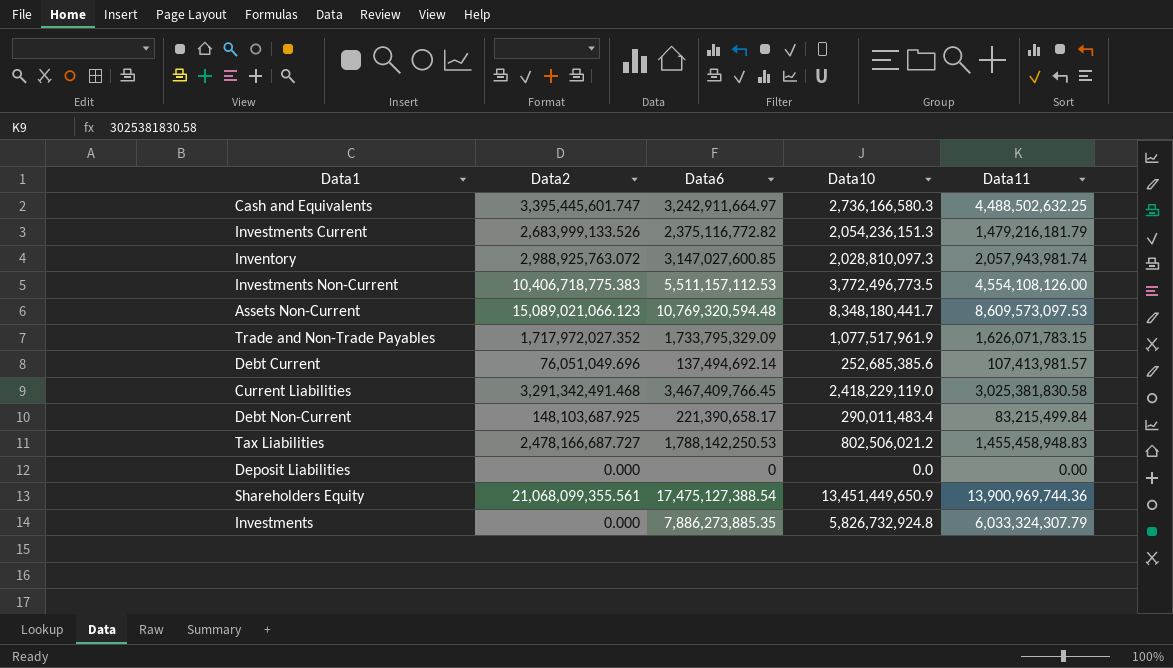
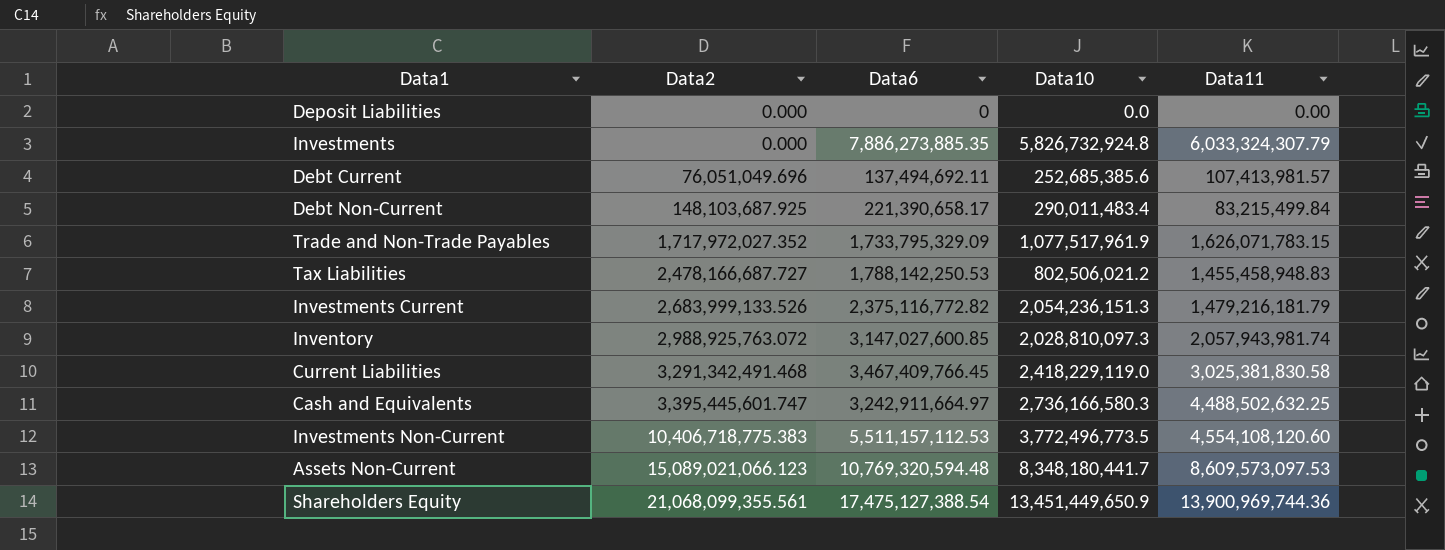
row order: none -> Data2 ascending
Debt Current | Data6: 137,494,692.14 -> 137,494,692.11
Investments Non-Current | Data11: 4,554,108,126.00 -> 4,554,108,120.60

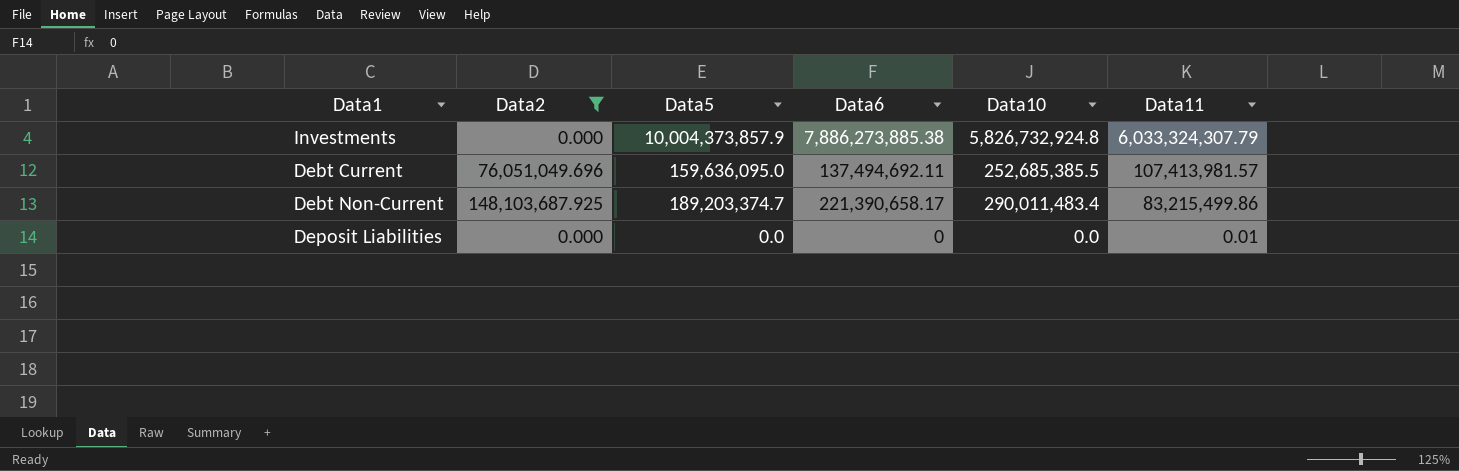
filter: none -> Data2 <= 148,103,687.925
row order: Data2 ascending -> Data11 descending
column Data5 | position: none -> 3
Investments | Data6: 7,886,273,885.35 -> 7,886,273,885.38
Debt Current | Data10: 252,685,385.6 -> 252,685,385.5
Debt Non-Current | Data11: 83,215,499.84 -> 83,215,499.86
Deposit Liabilities | Data11: 0.00 -> 0.01

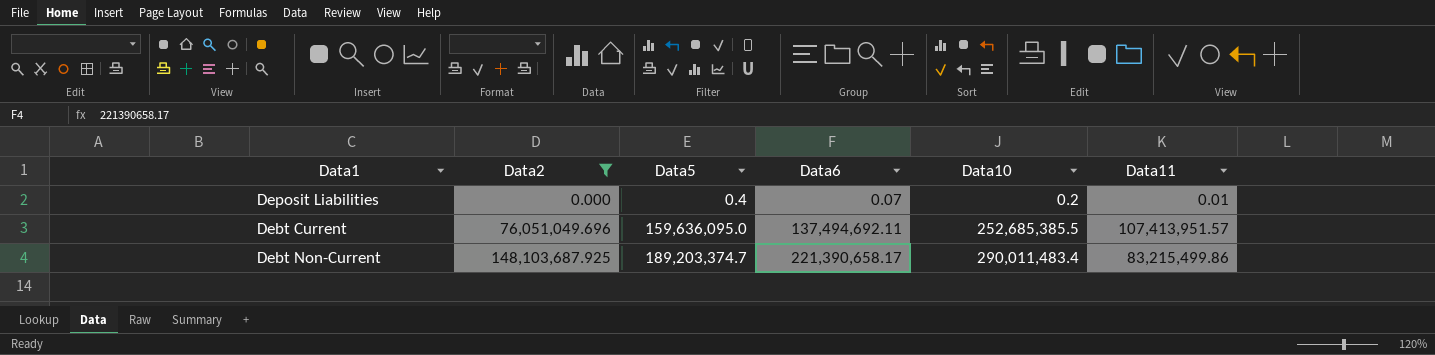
row order: Data11 descending -> Data2 ascending
row Investments: 0.000 | 10,004,373,857.9 | 7,886,273,885.38 | 5,826,732,924.8 | 6,033,324,307.79 -> none
Deposit Liabilities | Data5: 0.0 -> 0.4
Deposit Liabilities | Data6: 0 -> 0.07
Deposit Liabilities | Data10: 0.0 -> 0.2
Debt Current | Data11: 107,413,981.57 -> 107,413,951.57

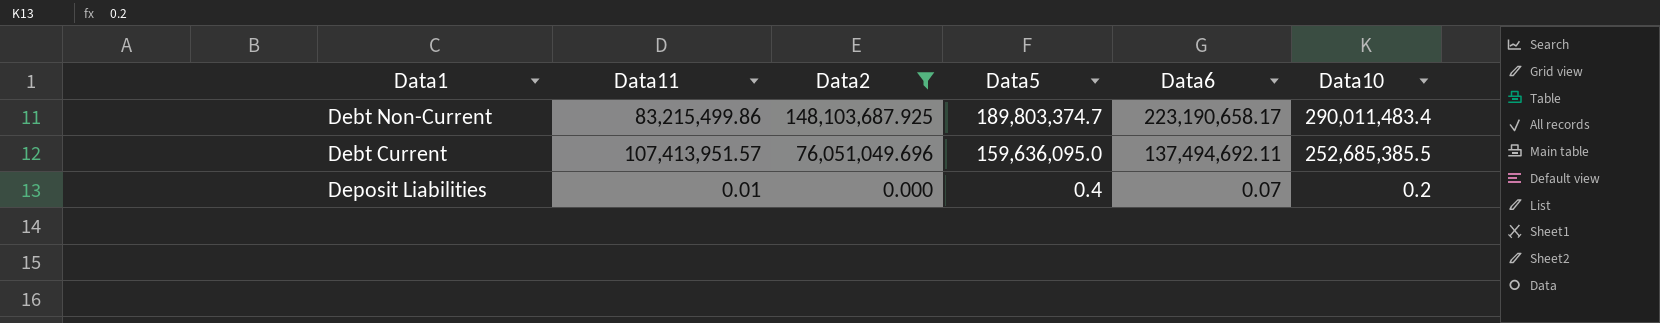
row order: Data2 ascending -> Data2 descending
column Data11 | position: 6 -> 2
Debt Non-Current | Data5: 189,203,374.7 -> 189,803,374.7
Debt Non-Current | Data6: 221,390,658.17 -> 223,190,658.17

